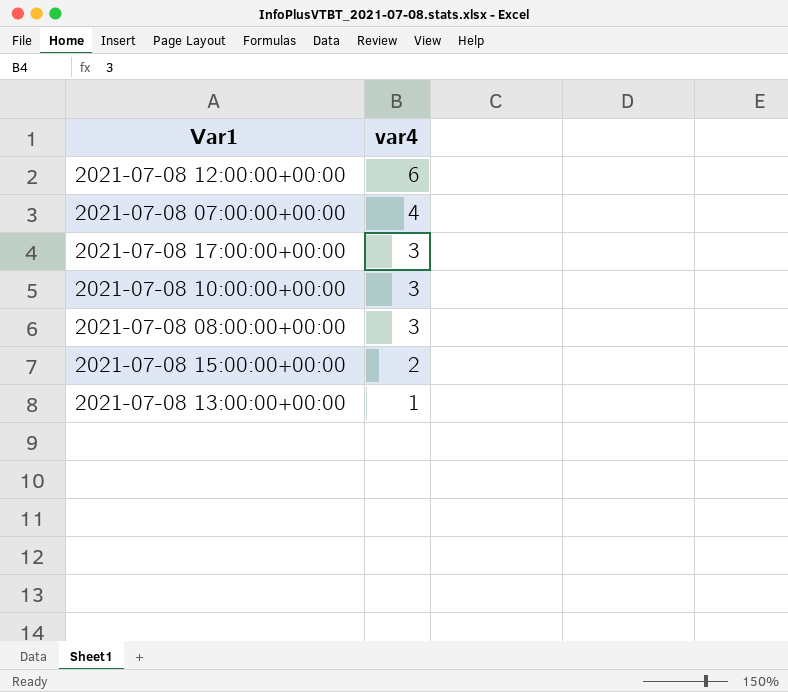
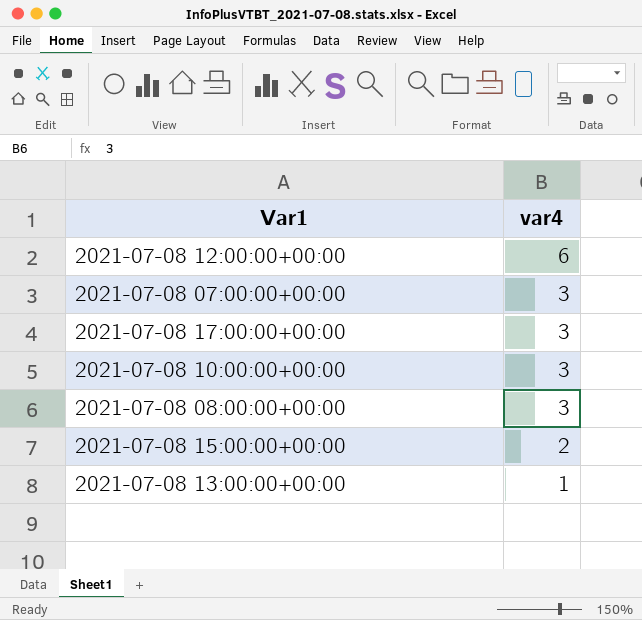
2021-07-08 07:00:00+00:00 | var4: 4 -> 3

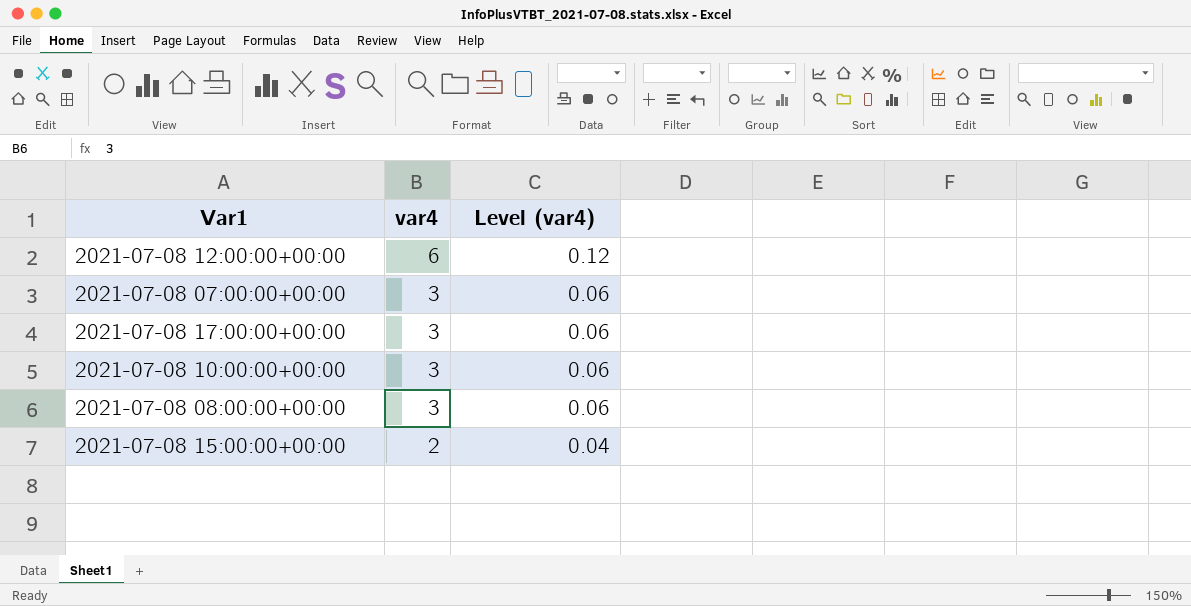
column Level (var4) | formula: none -> [var4] * 0.02
row 2021-07-08 13:00:00+00:00: 1 -> none

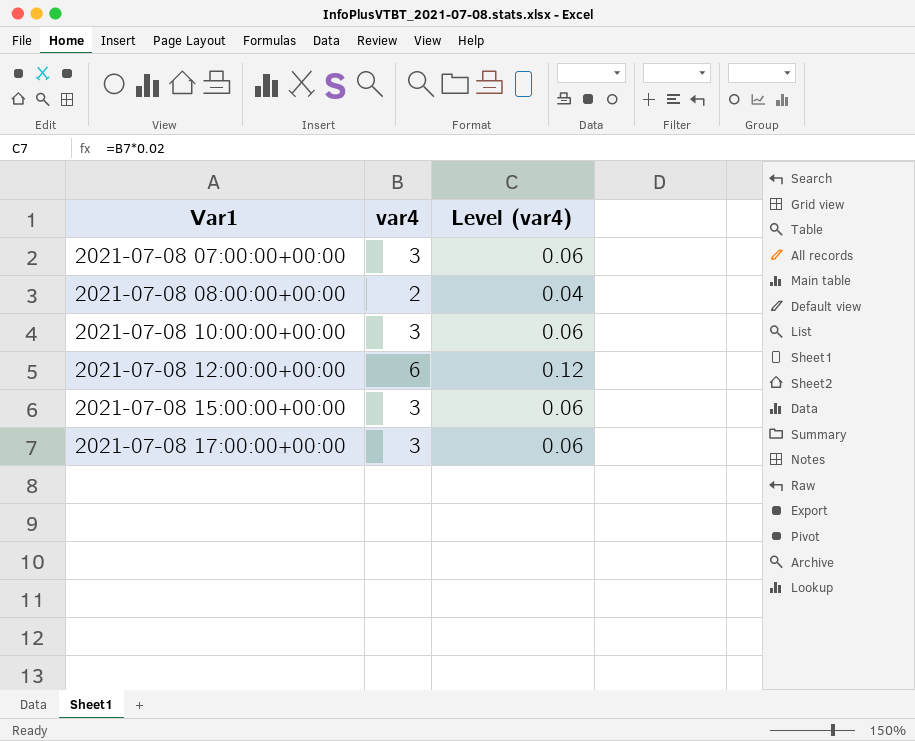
row order: var4 descending -> Var1 ascending
2021-07-08 08:00:00+00:00 | var4: 3 -> 2
2021-07-08 08:00:00+00:00 | Level (var4): 0.06 -> 0.04
2021-07-08 15:00:00+00:00 | var4: 2 -> 3
2021-07-08 15:00:00+00:00 | Level (var4): 0.04 -> 0.06

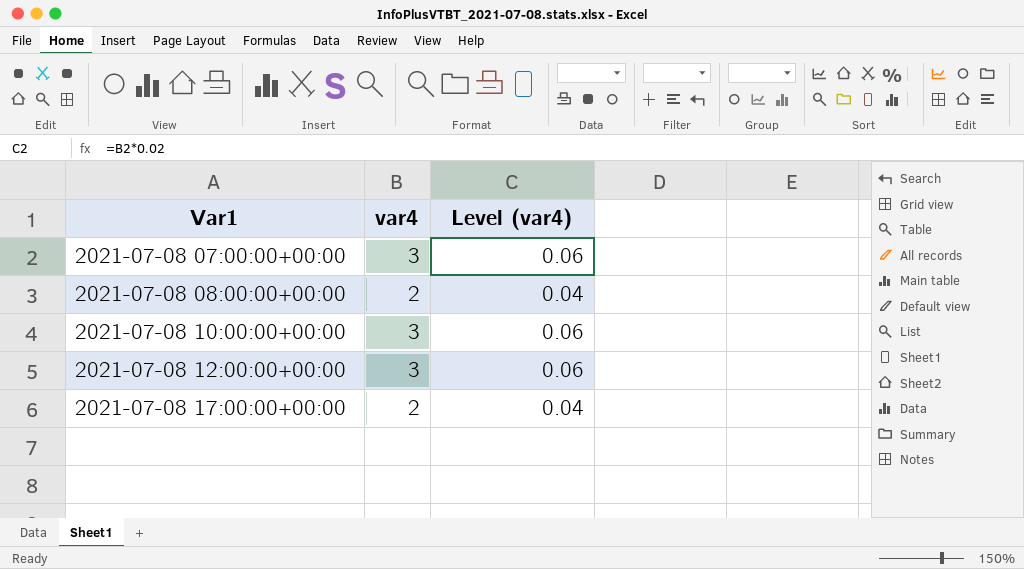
row 2021-07-08 15:00:00+00:00: 3 | 0.06 -> none
2021-07-08 12:00:00+00:00 | var4: 6 -> 3
2021-07-08 12:00:00+00:00 | Level (var4): 0.12 -> 0.06
2021-07-08 17:00:00+00:00 | var4: 3 -> 2
2021-07-08 17:00:00+00:00 | Level (var4): 0.06 -> 0.04

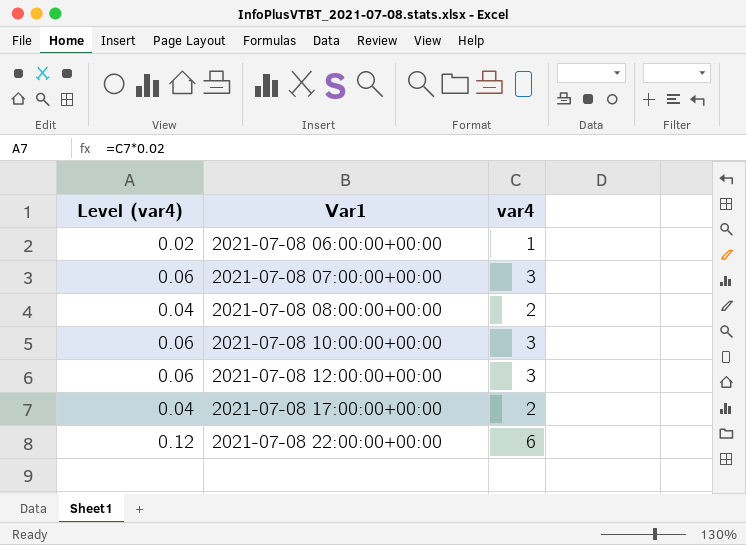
column Level (var4) | position: 3 -> 1
row 2021-07-08 06:00:00+00:00: none -> 0.02 | 1
row 2021-07-08 22:00:00+00:00: none -> 0.12 | 6

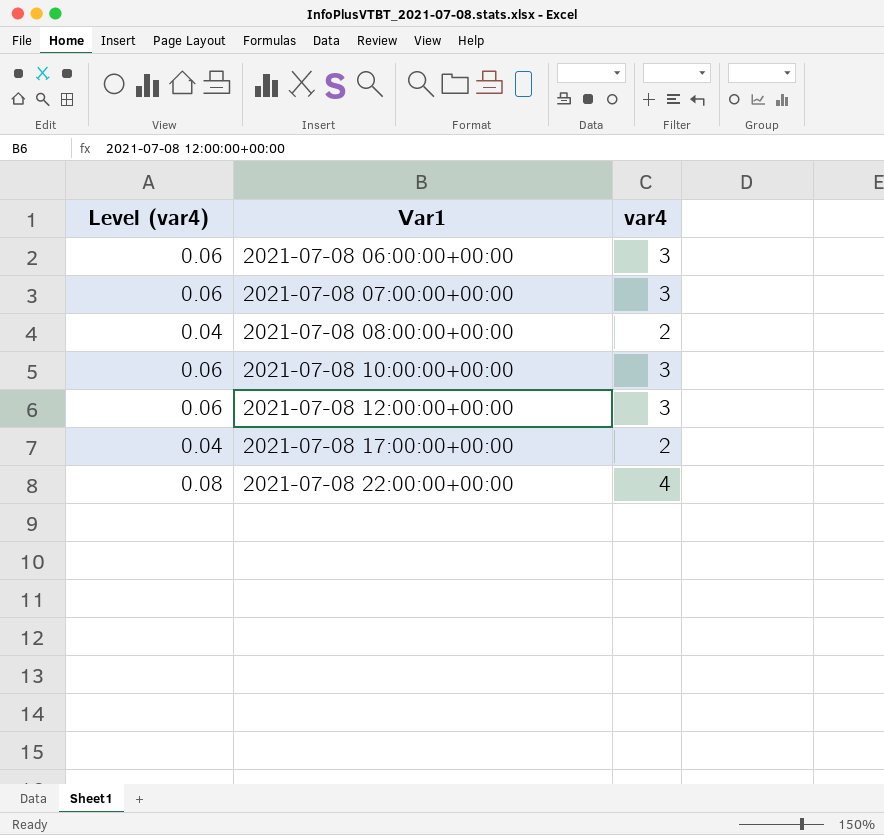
2021-07-08 06:00:00+00:00 | Level (var4): 0.02 -> 0.06
2021-07-08 06:00:00+00:00 | var4: 1 -> 3
2021-07-08 22:00:00+00:00 | Level (var4): 0.12 -> 0.08
2021-07-08 22:00:00+00:00 | var4: 6 -> 4

